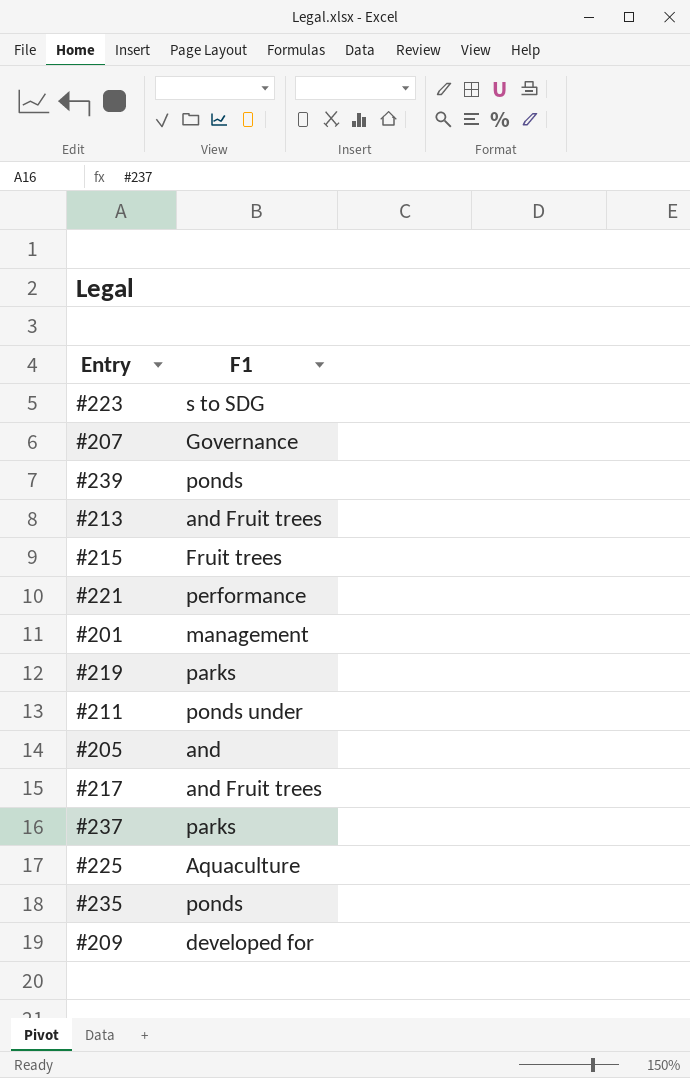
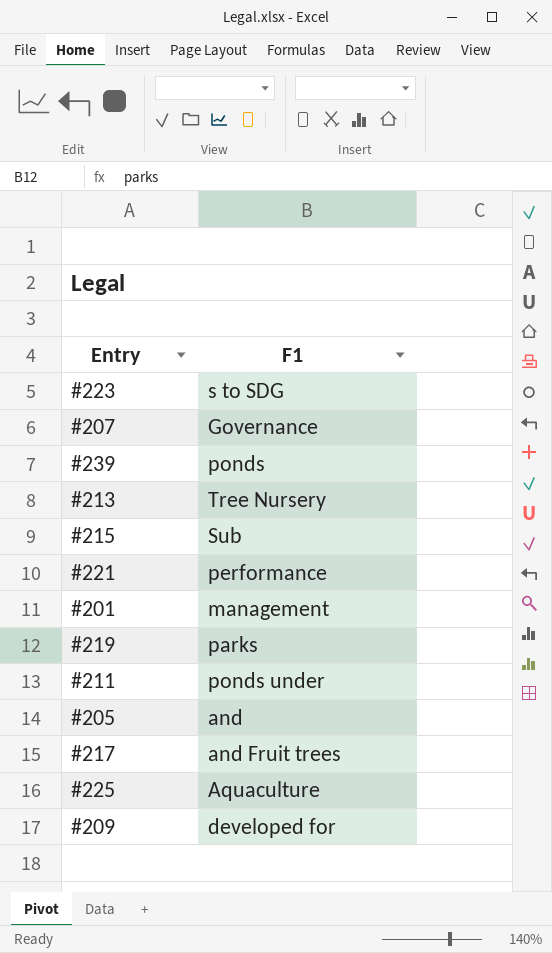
row #237: parks -> none
row #235: ponds -> none
#213 | F1: and Fruit trees -> Tree Nursery
#215 | F1: Fruit trees -> Sub

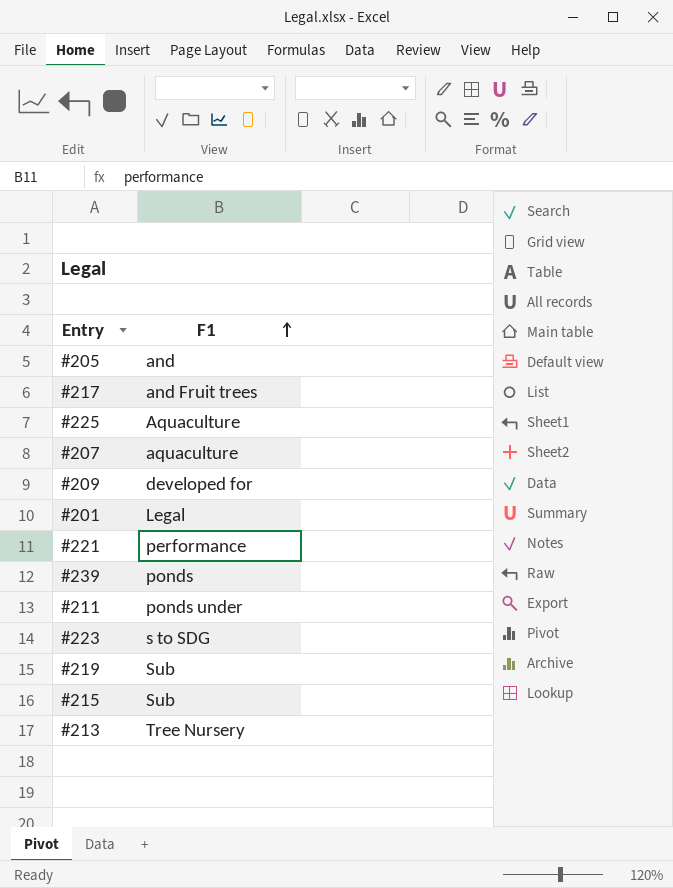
row order: none -> F1 ascending
#207 | F1: Governance -> aquaculture
#201 | F1: management -> Legal
#219 | F1: parks -> Sub

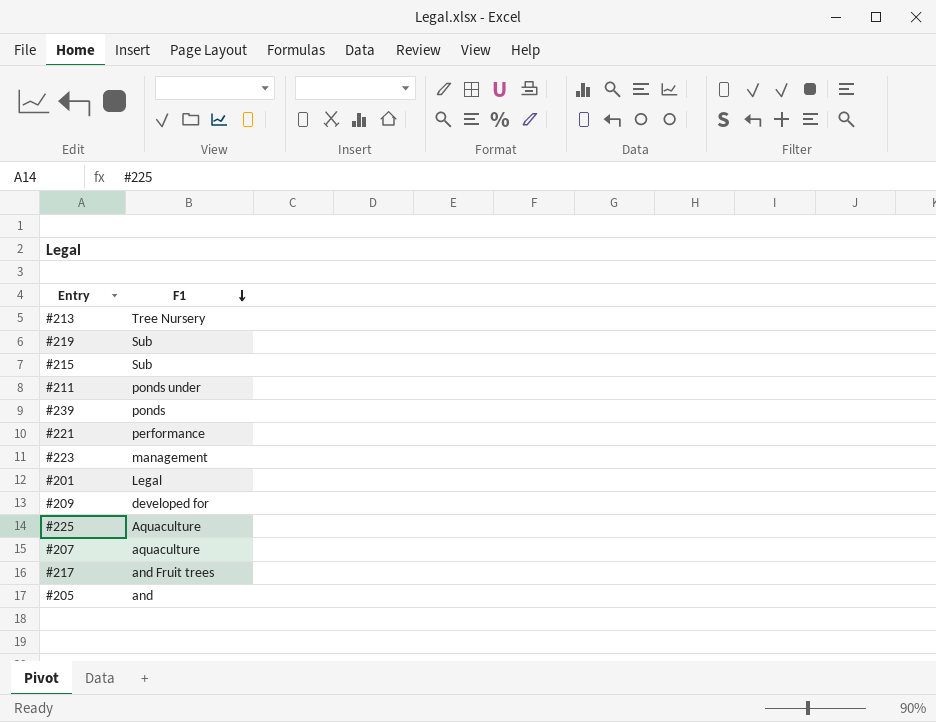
row order: F1 ascending -> F1 descending
#223 | F1: s to SDG -> management

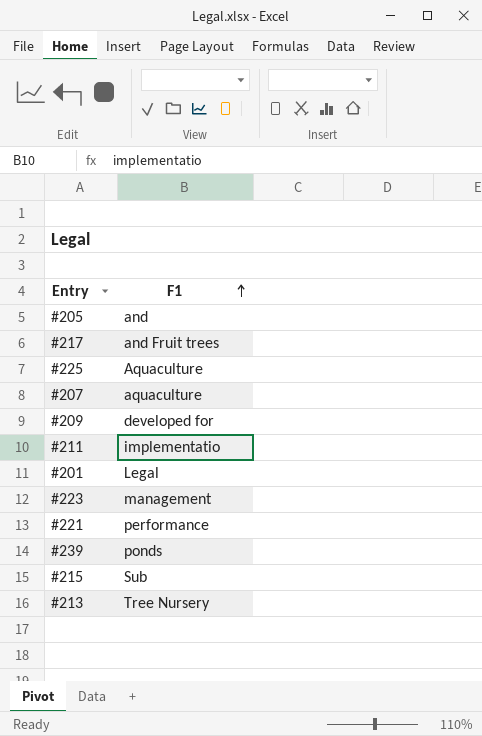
row order: F1 descending -> F1 ascending
row #219: Sub -> none
#211 | F1: ponds under -> implementatio

